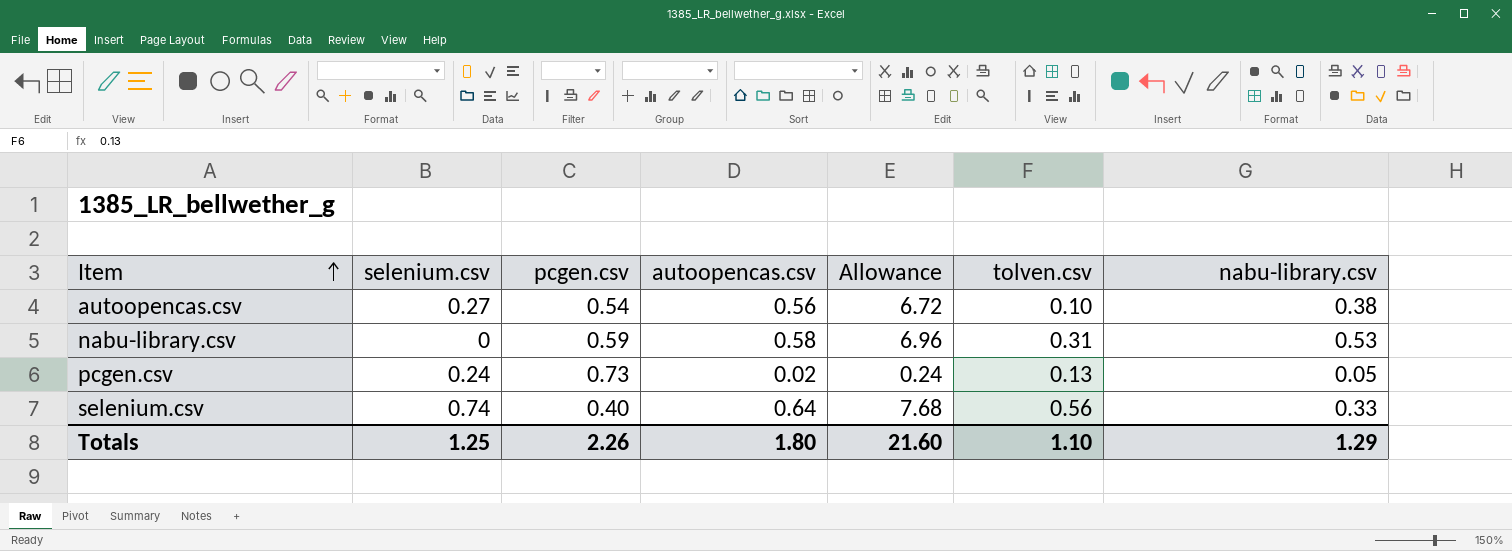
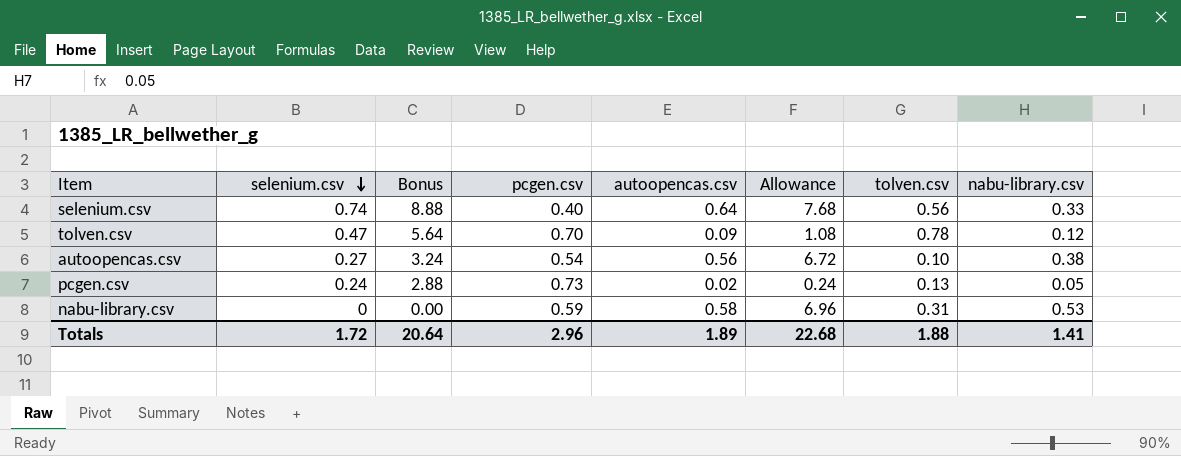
row order: Item ascending -> selenium.csv descending
column Bonus | formula: none -> [selenium.csv] * 12
row tolven.csv: none -> 0.47 | 5.64 | 0.70 | 0.09 | 1.08 | 0.78 | 0.12
Totals | selenium.csv: 1.25 -> 1.72
Totals | pcgen.csv: 2.26 -> 2.96
Totals | autoopencas.csv: 1.80 -> 1.89
Totals | Allowance: 21.60 -> 22.68
Totals | tolven.csv: 1.10 -> 1.88
Totals | nabu-library.csv: 1.29 -> 1.41

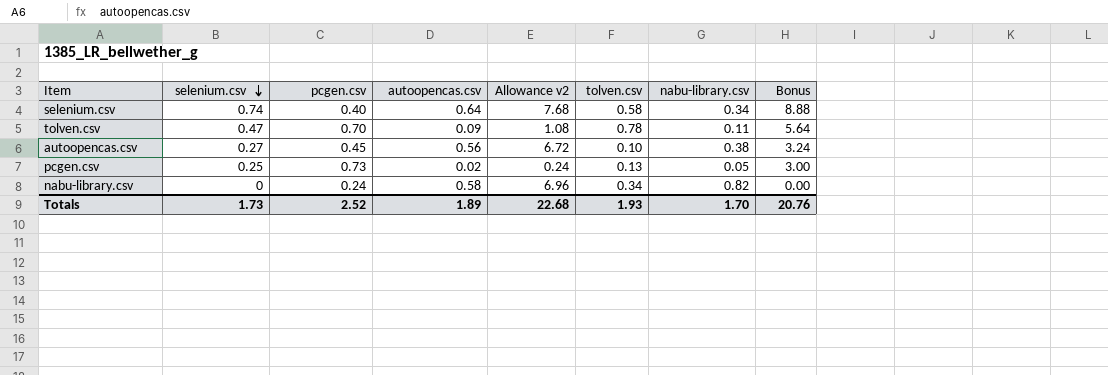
column name: Allowance -> Allowance v2
column Bonus | position: 3 -> 8
selenium.csv | tolven.csv: 0.56 -> 0.58
selenium.csv | nabu-library.csv: 0.33 -> 0.34
tolven.csv | nabu-library.csv: 0.12 -> 0.11
autoopencas.csv | pcgen.csv: 0.54 -> 0.45
pcgen.csv | selenium.csv: 0.24 -> 0.25
pcgen.csv | Bonus: 2.88 -> 3.00
nabu-library.csv | pcgen.csv: 0.59 -> 0.24
nabu-library.csv | tolven.csv: 0.31 -> 0.34
nabu-library.csv | nabu-library.csv: 0.53 -> 0.82
Totals | selenium.csv: 1.72 -> 1.73
Totals | pcgen.csv: 2.96 -> 2.52
Totals | tolven.csv: 1.88 -> 1.93
Totals | nabu-library.csv: 1.41 -> 1.70
Totals | Bonus: 20.64 -> 20.76

